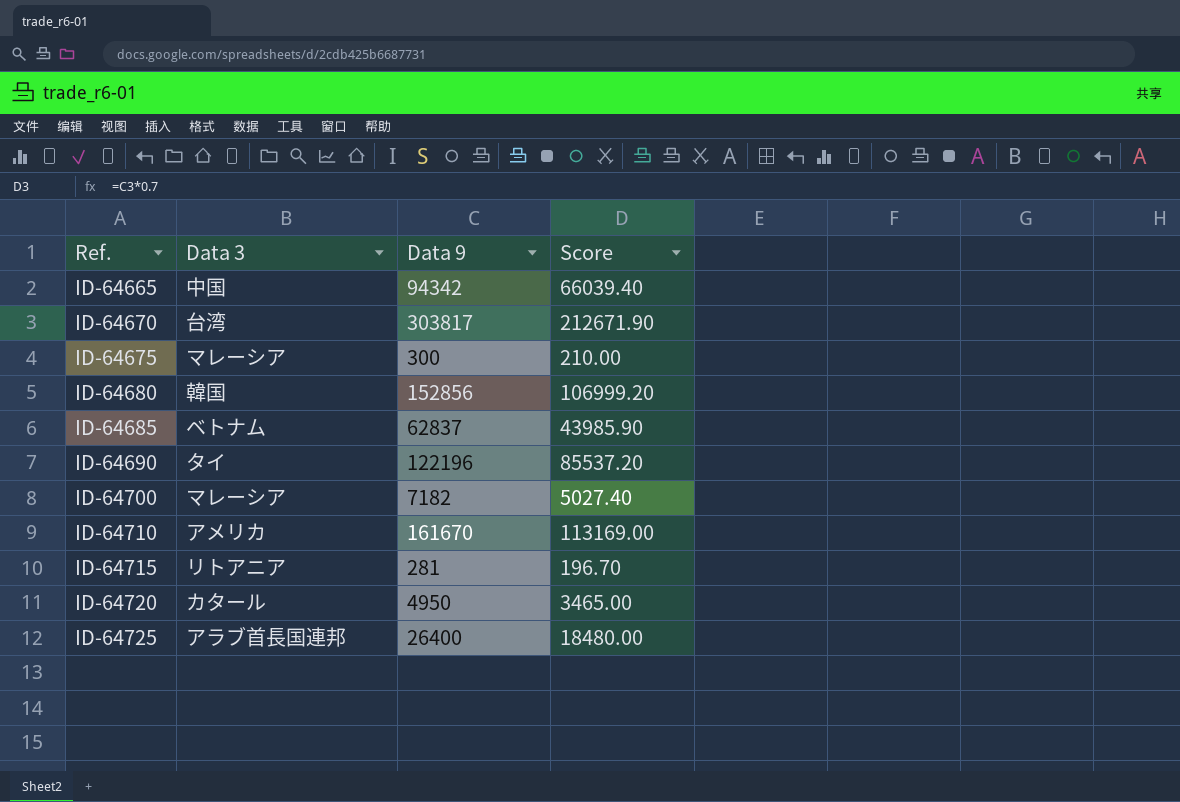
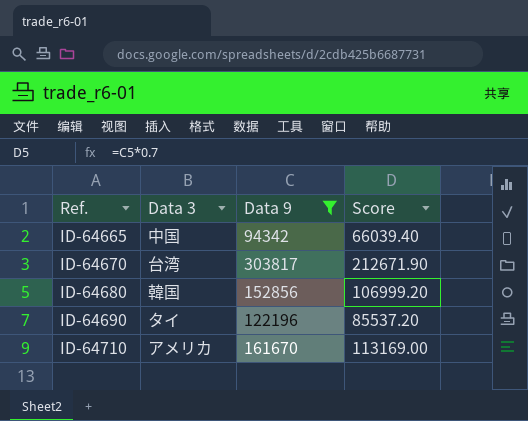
filter: none -> Data 9 >= 94342

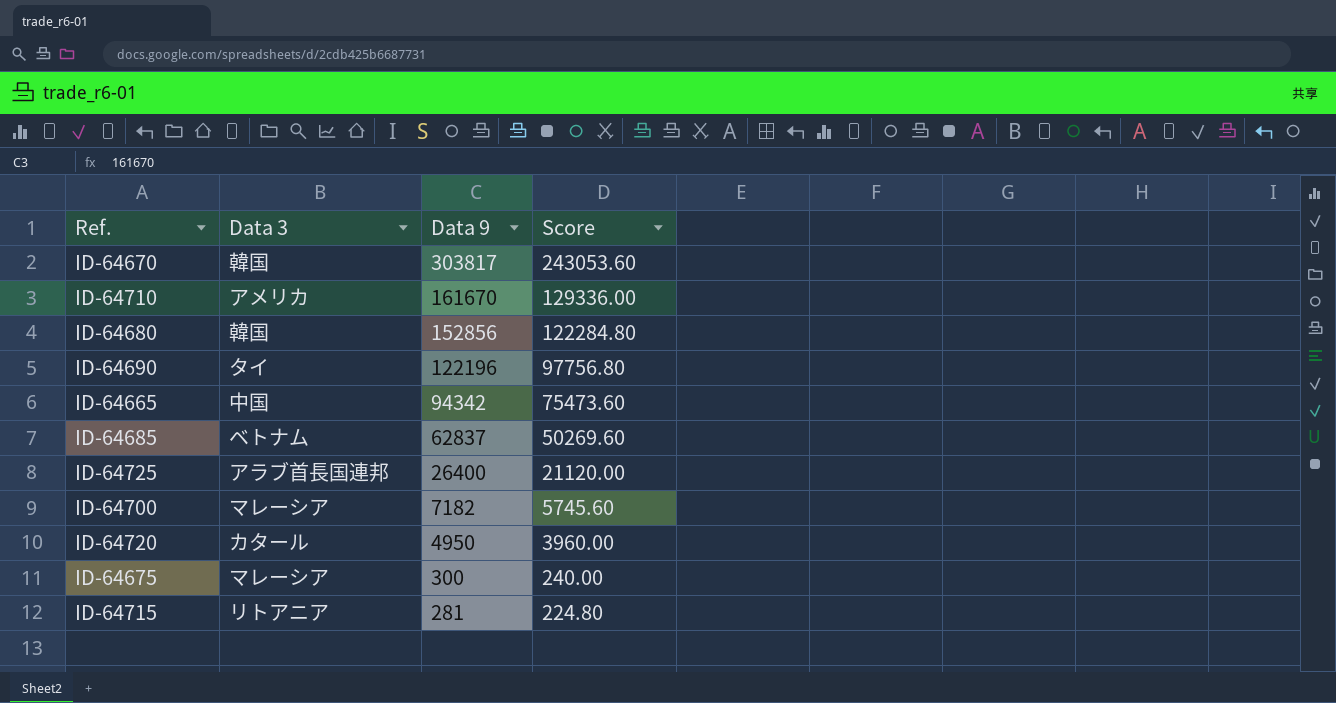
filter: Data 9 >= 94342 -> none
row order: Ref. ascending -> Data 9 descending
column Score | formula: [Data 9] * 0.7 -> [Data 9] * 0.8
ID-64670 | Data 3: 台湾 -> 韓国

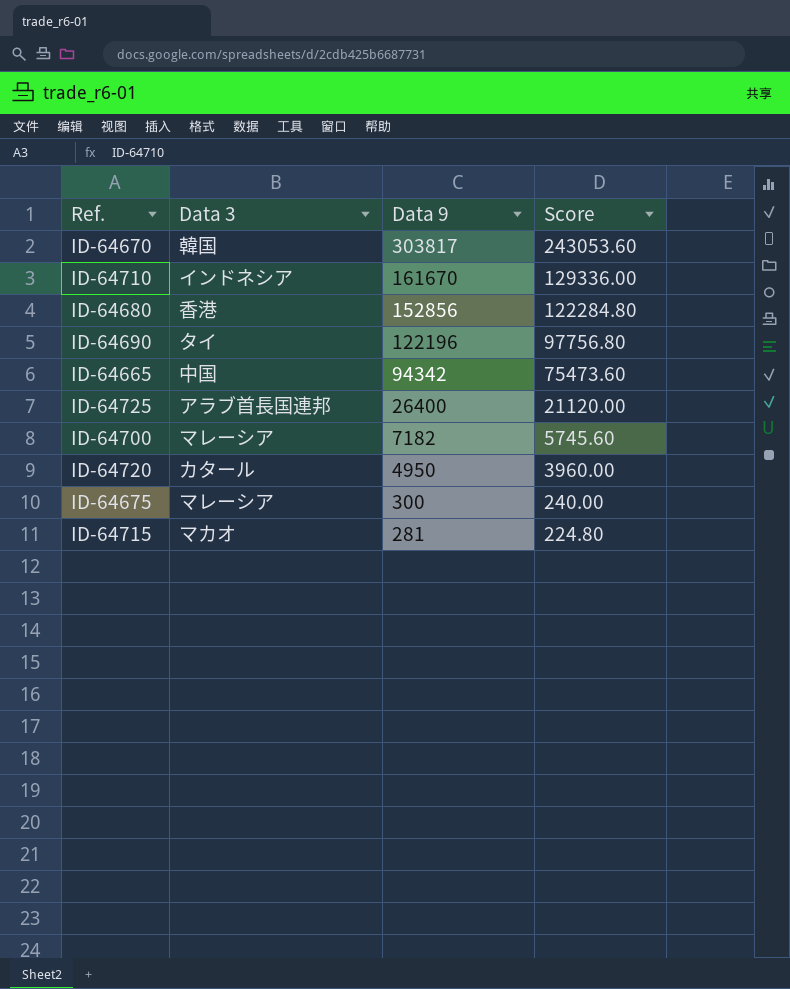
row ID-64685: ベトナム | 62837 | 50269.60 -> none
ID-64710 | Data 3: アメリカ -> インドネシア
ID-64680 | Data 3: 韓国 -> 香港
ID-64715 | Data 3: リトアニア -> マカオ

